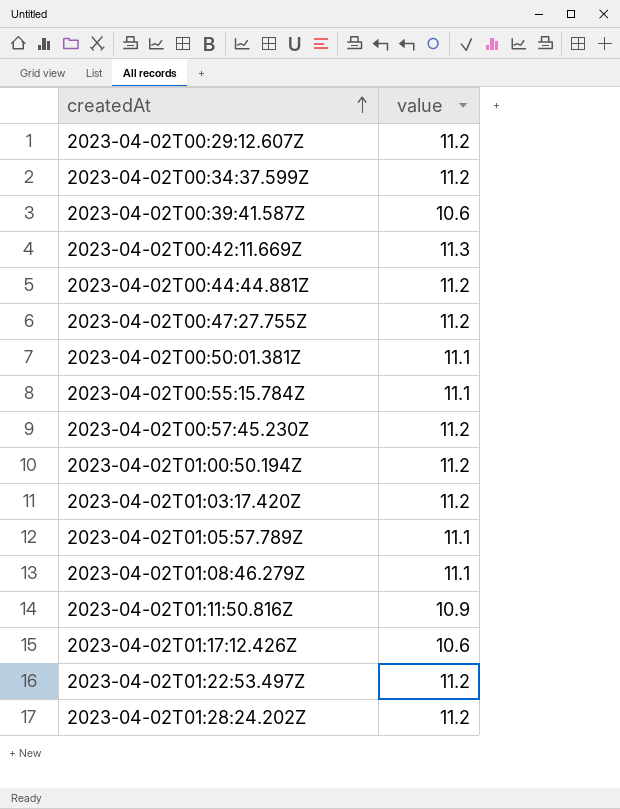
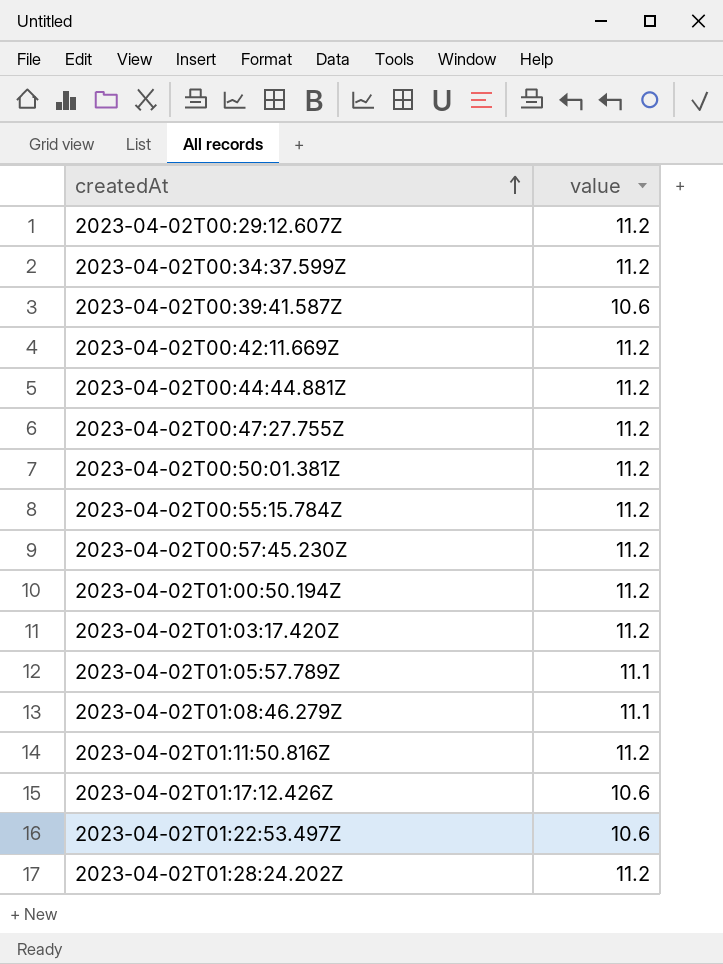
2023-04-02T00:42:11.669Z | value: 11.3 -> 11.2
2023-04-02T00:50:01.381Z | value: 11.1 -> 11.2
2023-04-02T00:55:15.784Z | value: 11.1 -> 11.2
2023-04-02T01:11:50.816Z | value: 10.9 -> 11.2
2023-04-02T01:22:53.497Z | value: 11.2 -> 10.6

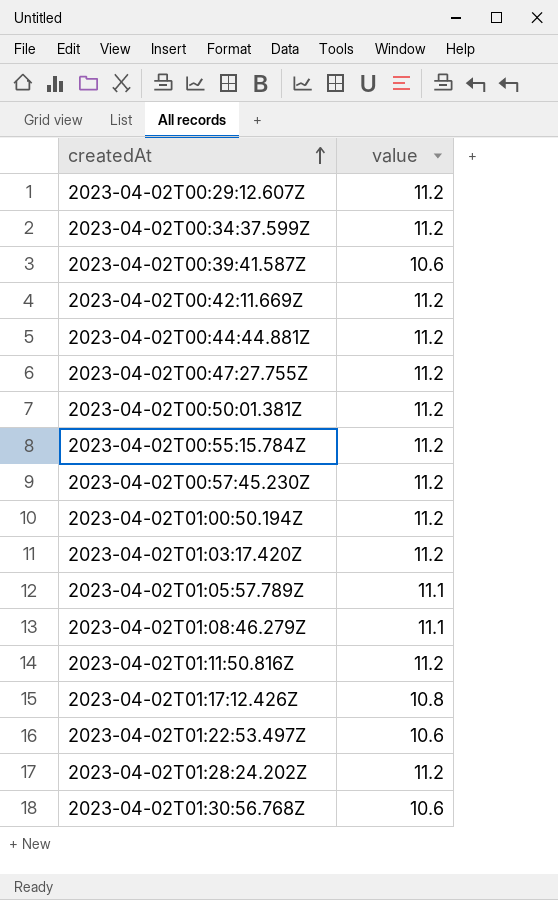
2023-04-02T01:17:12.426Z | value: 10.6 -> 10.8
row 2023-04-02T01:30:56.768Z: none -> 10.6

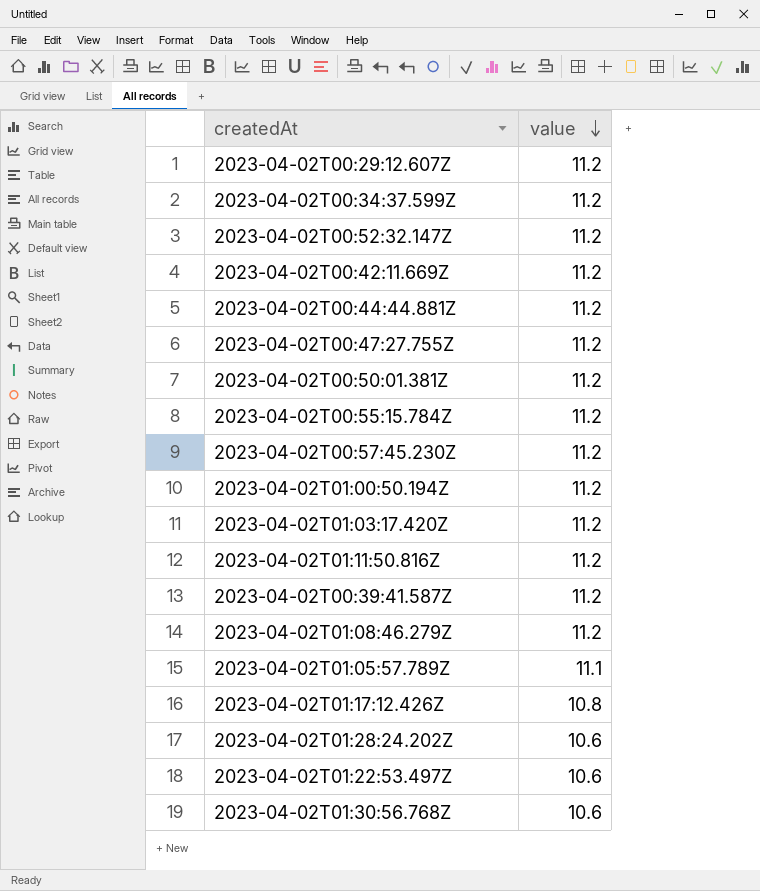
row order: createdAt ascending -> value descending
row 2023-04-02T00:52:32.147Z: none -> 11.2
2023-04-02T00:39:41.587Z | value: 10.6 -> 11.2
2023-04-02T01:08:46.279Z | value: 11.1 -> 11.2
2023-04-02T01:28:24.202Z | value: 11.2 -> 10.6

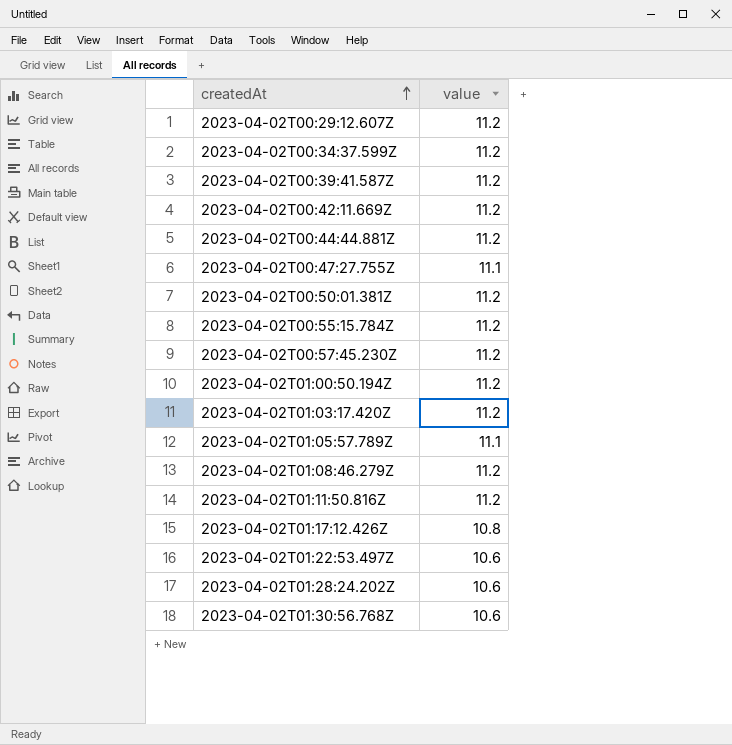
row order: value descending -> createdAt ascending
row 2023-04-02T00:52:32.147Z: 11.2 -> none
2023-04-02T00:47:27.755Z | value: 11.2 -> 11.1

